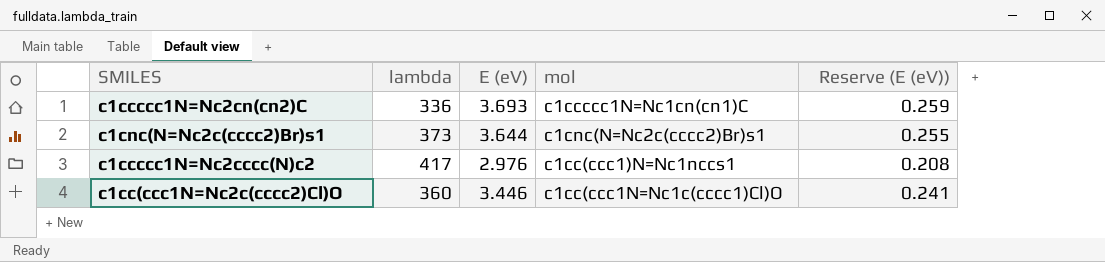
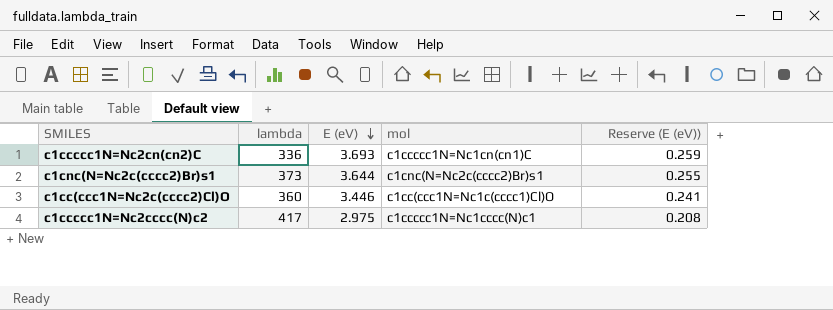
row order: none -> E (eV) descending
c1ccccc1N=Nc2cccc(N)c2 | E (eV): 2.976 -> 2.975
c1ccccc1N=Nc2cccc(N)c2 | mol: c1cc(ccc1)N=Nc1nccs1 -> c1ccccc1N=Nc1cccc(N)c1

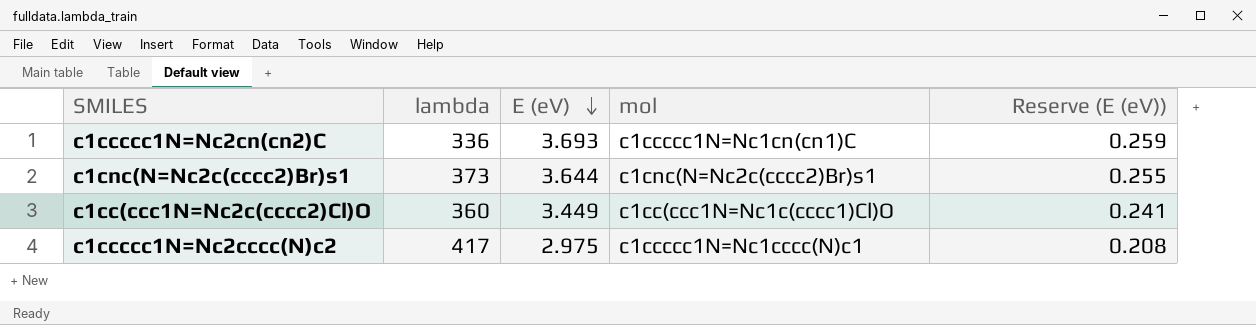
c1cc(ccc1N=Nc2c(cccc2)Cl)O | E (eV): 3.446 -> 3.449

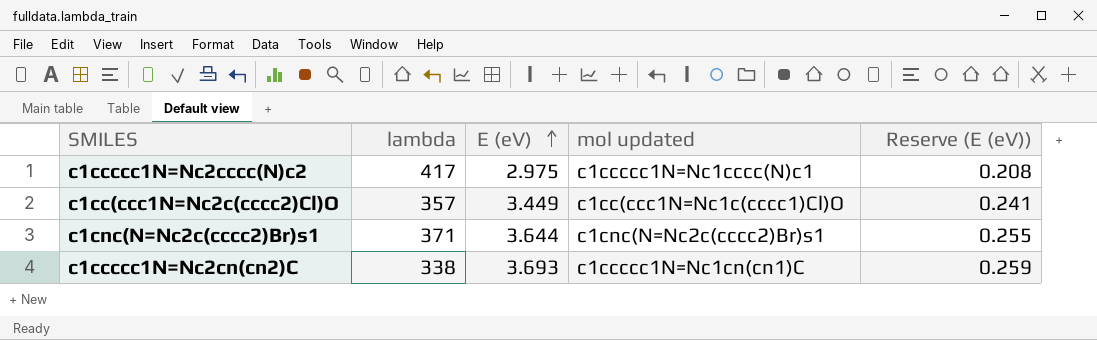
row order: E (eV) descending -> E (eV) ascending
column name: mol -> mol updated
c1cc(ccc1N=Nc2c(cccc2)Cl)O | lambda: 360 -> 357
c1cnc(N=Nc2c(cccc2)Br)s1 | lambda: 373 -> 371
c1ccccc1N=Nc2cn(cn2)C | lambda: 336 -> 338

